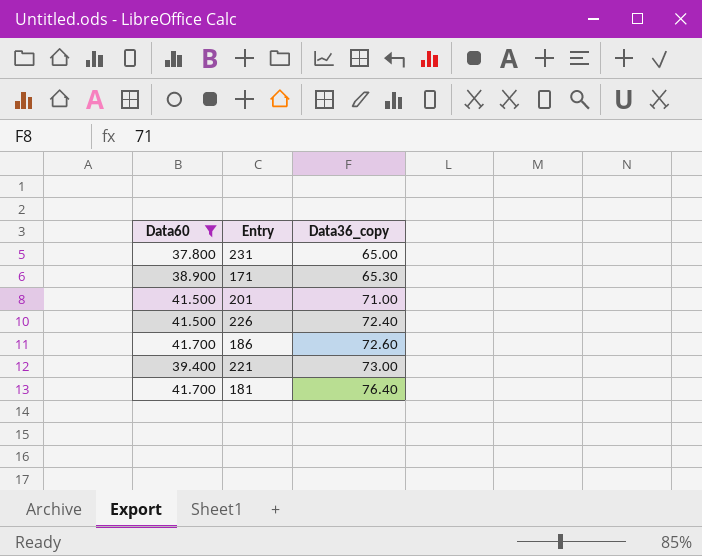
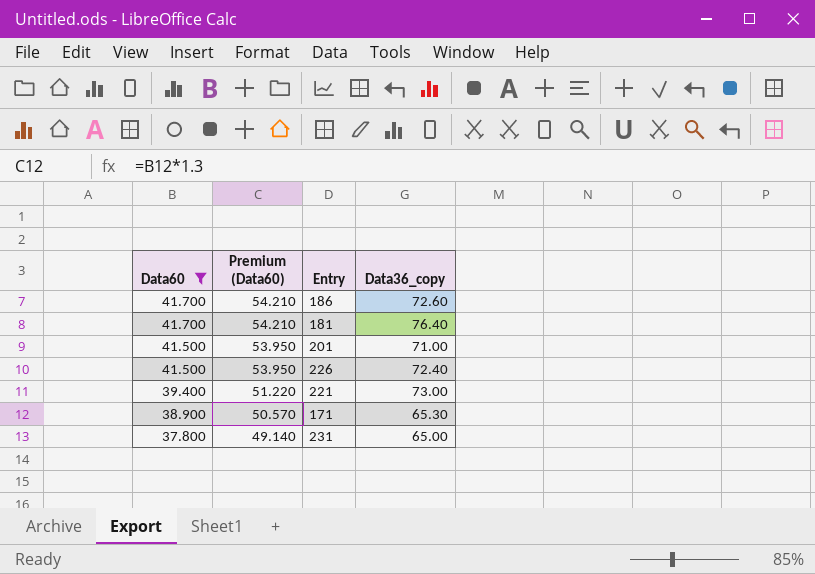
row order: Data36_copy ascending -> Data60 descending
column Premium (Data60) | formula: none -> [Data60] * 1.3

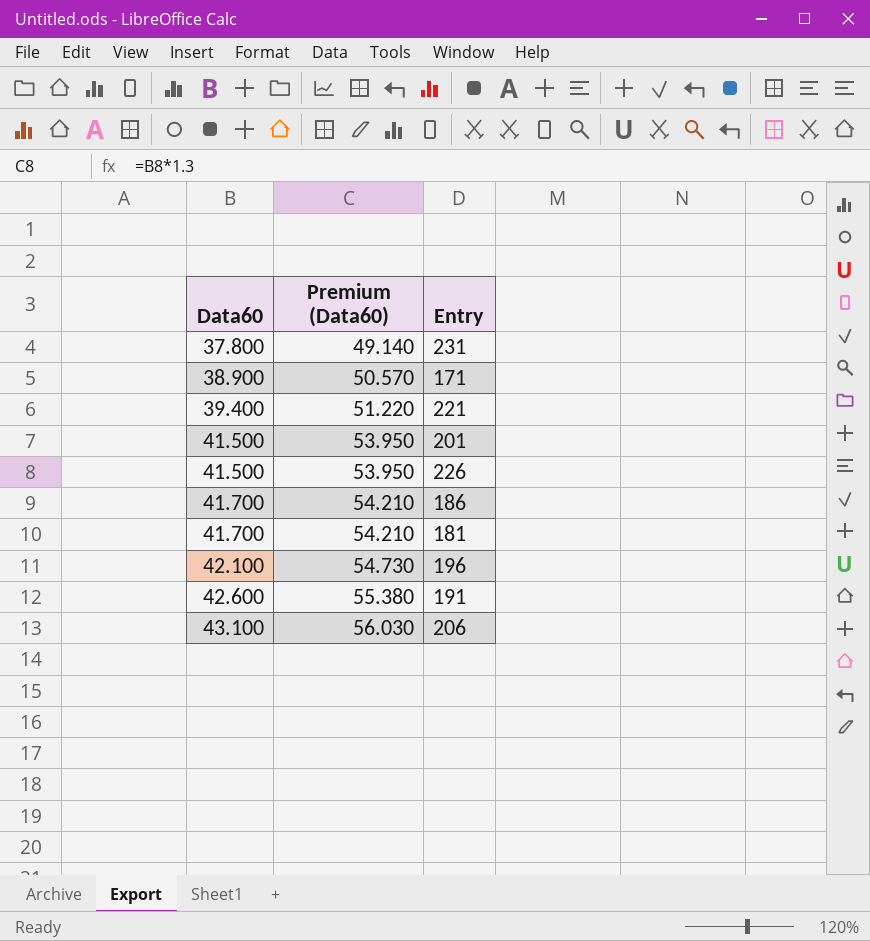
filter: Data60 <= 41.700 -> none
row order: Data60 descending -> Data60 ascending
column Data36_copy | position: 4 -> none

